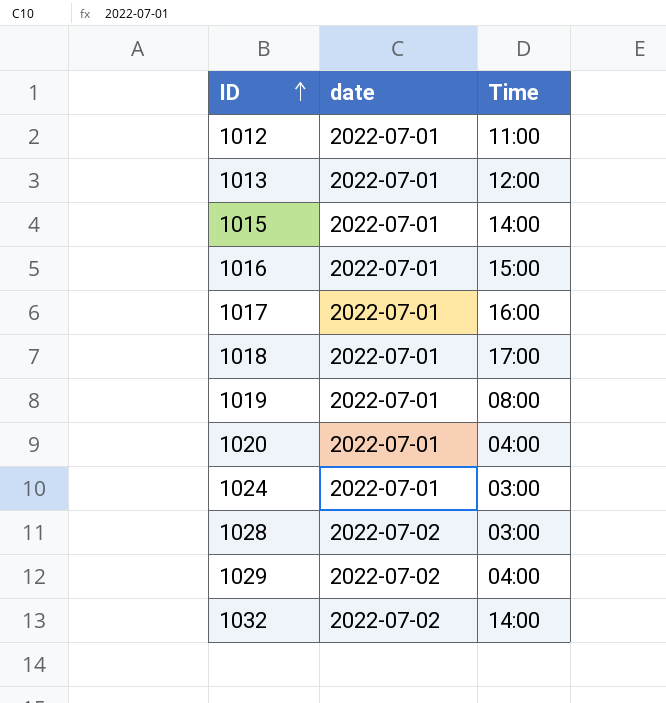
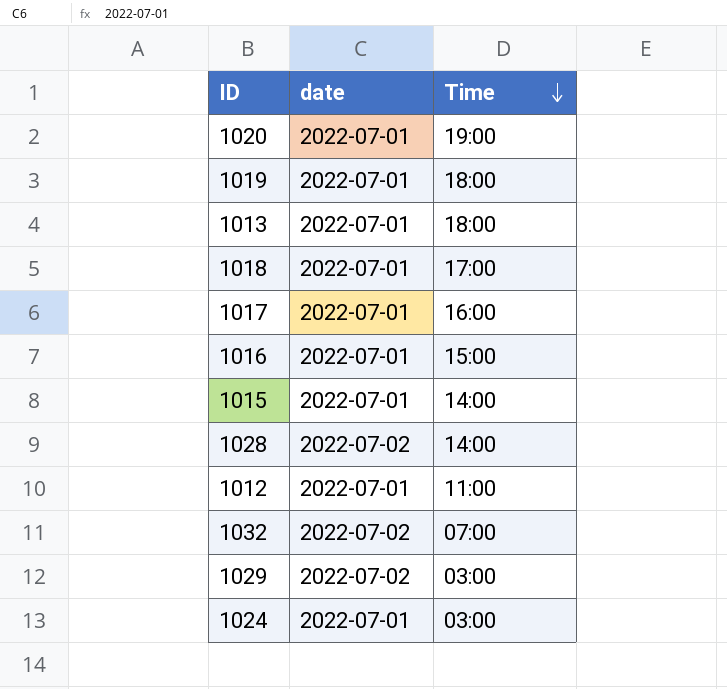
row order: ID ascending -> Time descending
1020 | Time: 04:00 -> 19:00
1019 | Time: 08:00 -> 18:00
1013 | Time: 12:00 -> 18:00
1028 | Time: 03:00 -> 14:00
1032 | Time: 14:00 -> 07:00
1029 | Time: 04:00 -> 03:00

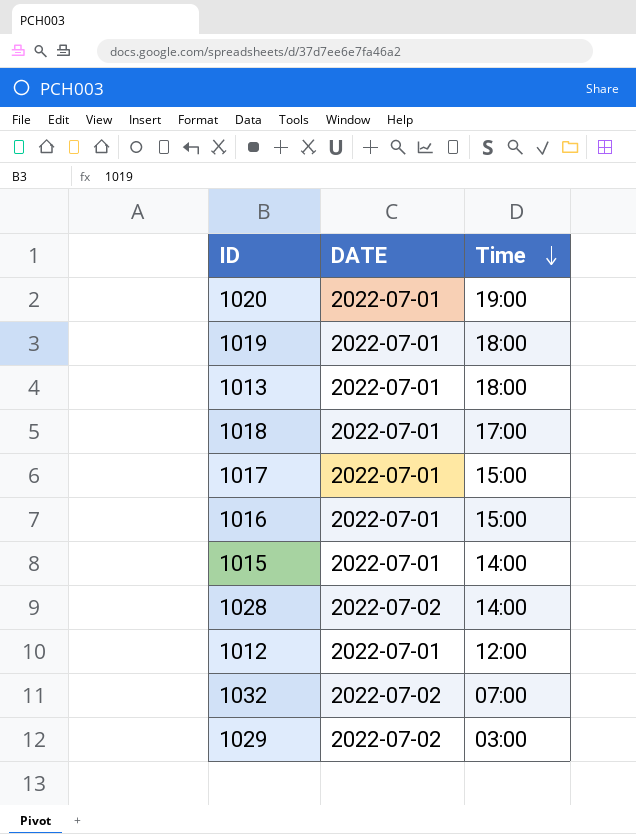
column name: date -> DATE
row 1024: 2022-07-01 | 03:00 -> none
1017 | Time: 16:00 -> 15:00
1012 | Time: 11:00 -> 12:00

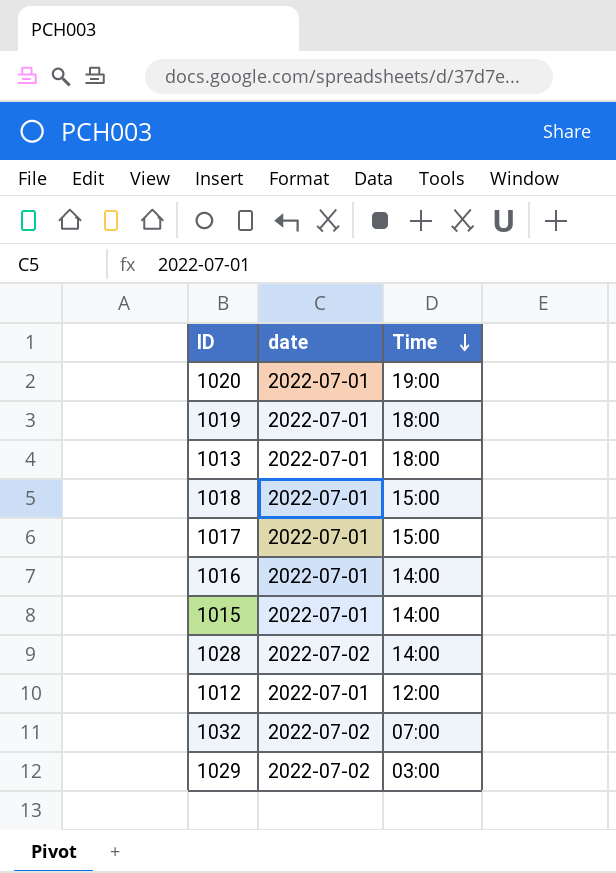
column name: DATE -> date
1018 | Time: 17:00 -> 15:00
1016 | Time: 15:00 -> 14:00

